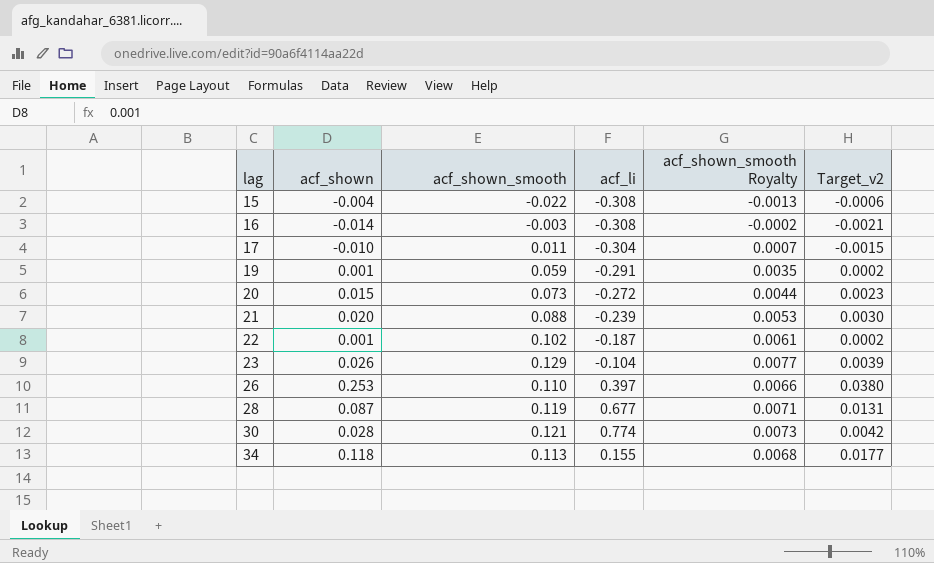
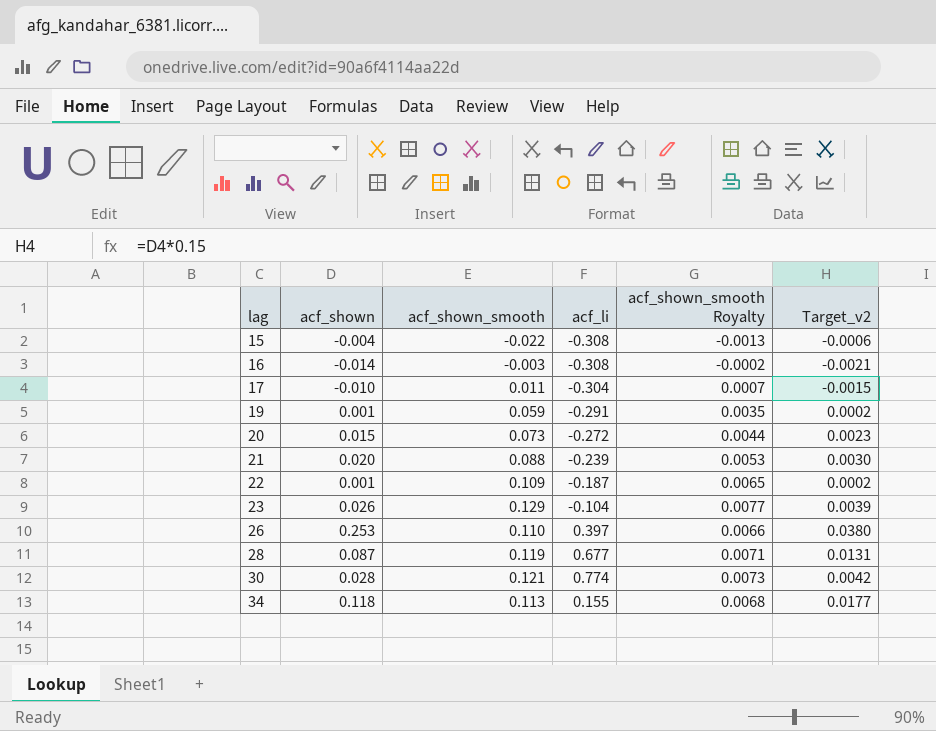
22 | acf_shown_smooth: 0.102 -> 0.109
22 | acf_shown_smooth Royalty: 0.0061 -> 0.0065

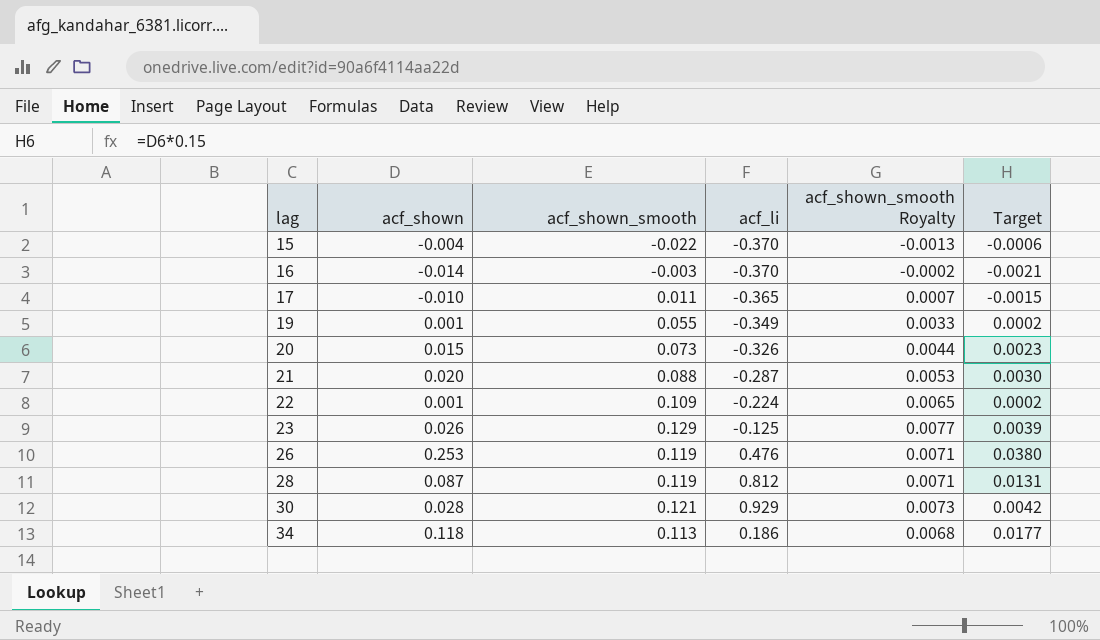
column name: Target_v2 -> Target
15 | acf_li: -0.308 -> -0.370
16 | acf_li: -0.308 -> -0.370
17 | acf_li: -0.304 -> -0.365
19 | acf_shown_smooth: 0.059 -> 0.055
19 | acf_li: -0.291 -> -0.349
19 | acf_shown_smooth Royalty: 0.0035 -> 0.0033
20 | acf_li: -0.272 -> -0.326
21 | acf_li: -0.239 -> -0.287
22 | acf_li: -0.187 -> -0.224
23 | acf_li: -0.104 -> -0.125
26 | acf_shown_smooth: 0.110 -> 0.119
26 | acf_li: 0.397 -> 0.476
26 | acf_shown_smooth Royalty: 0.0066 -> 0.0071
28 | acf_li: 0.677 -> 0.812
30 | acf_li: 0.774 -> 0.929
34 | acf_li: 0.155 -> 0.186

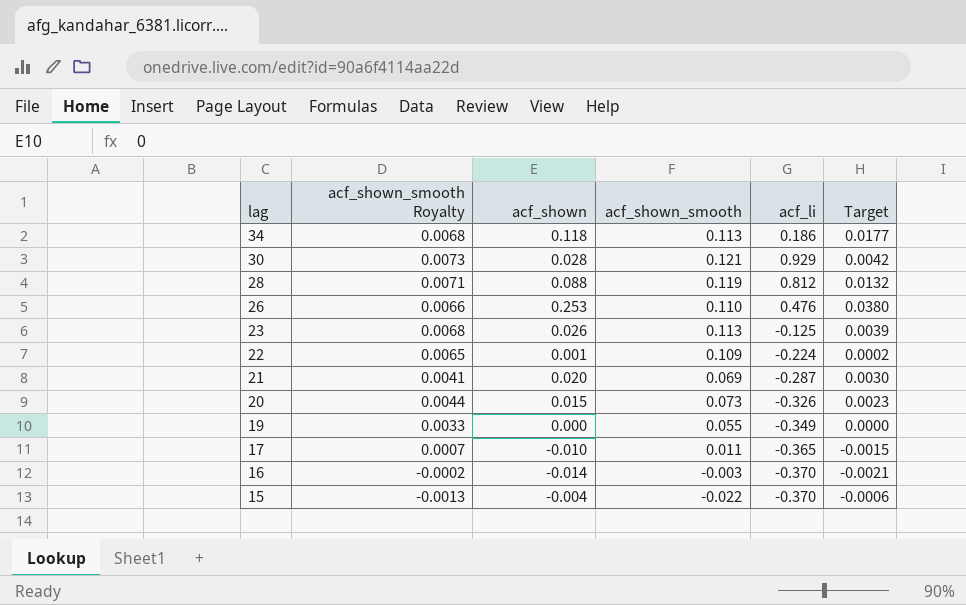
row order: lag ascending -> lag descending
column acf_shown_smooth Royalty | position: 5 -> 2
28 | acf_shown: 0.087 -> 0.088
28 | Target: 0.0131 -> 0.0132
26 | acf_shown_smooth Royalty: 0.0071 -> 0.0066
26 | acf_shown_smooth: 0.119 -> 0.110
23 | acf_shown_smooth Royalty: 0.0077 -> 0.0068
23 | acf_shown_smooth: 0.129 -> 0.113
21 | acf_shown_smooth Royalty: 0.0053 -> 0.0041
21 | acf_shown_smooth: 0.088 -> 0.069
19 | acf_shown: 0.001 -> 0.000
19 | Target: 0.0002 -> 0.0000

